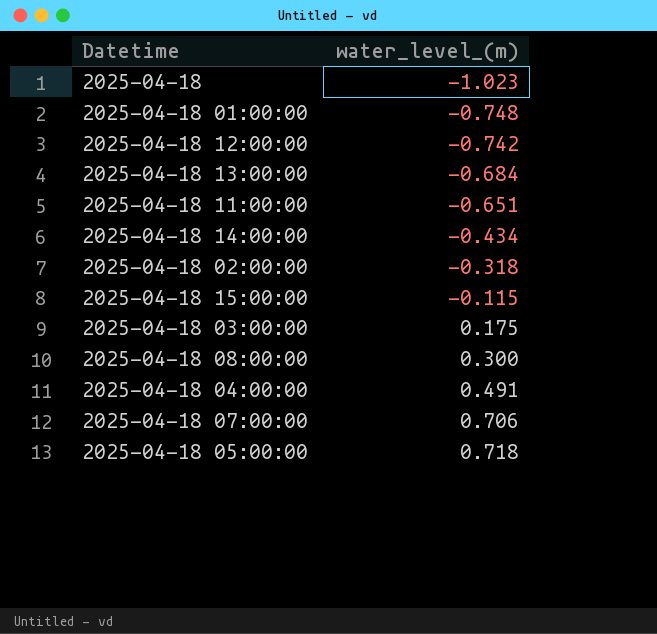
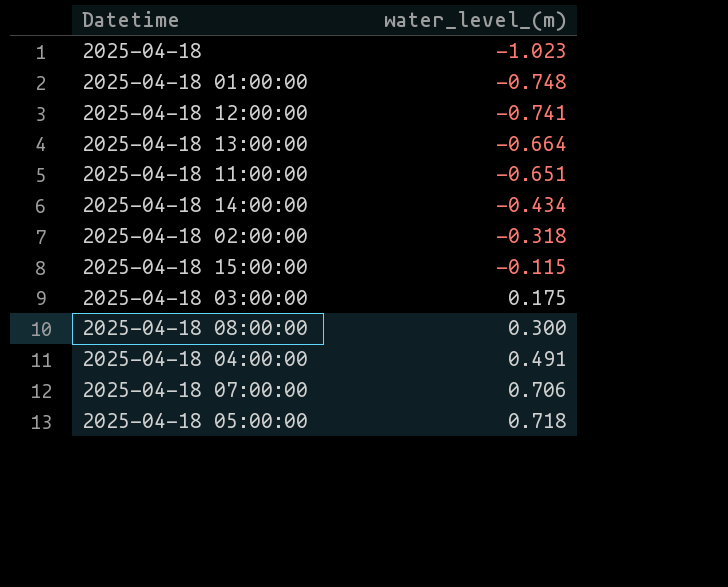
2025-04-18 12:00:00 | water_level_(m): -0.742 -> -0.741
2025-04-18 13:00:00 | water_level_(m): -0.684 -> -0.664

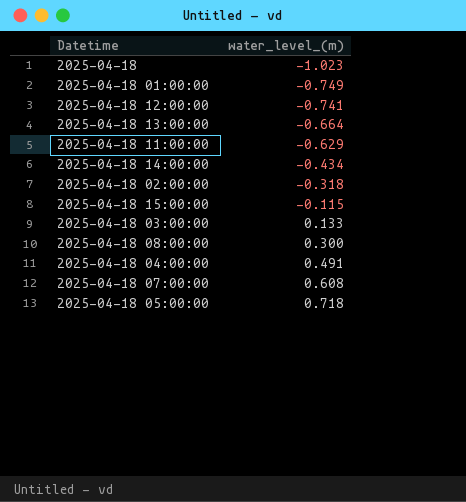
2025-04-18 01:00:00 | water_level_(m): -0.748 -> -0.749
2025-04-18 11:00:00 | water_level_(m): -0.651 -> -0.629
2025-04-18 03:00:00 | water_level_(m): 0.175 -> 0.133
2025-04-18 07:00:00 | water_level_(m): 0.706 -> 0.608

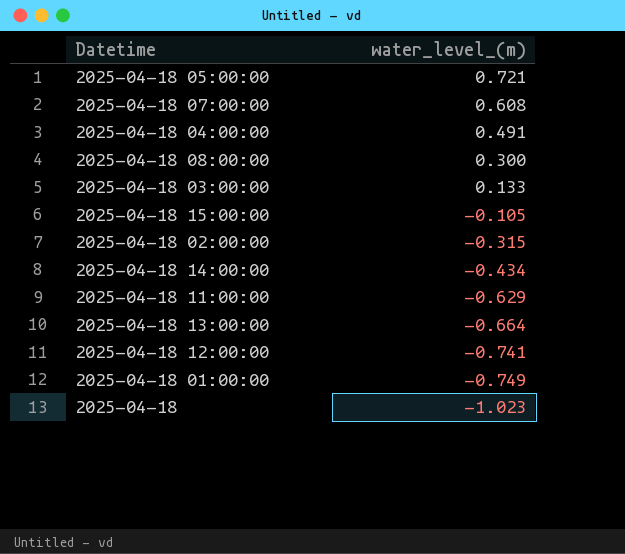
row order: water_level_(m) ascending -> water_level_(m) descending
2025-04-18 05:00:00 | water_level_(m): 0.718 -> 0.721
2025-04-18 15:00:00 | water_level_(m): -0.115 -> -0.105
2025-04-18 02:00:00 | water_level_(m): -0.318 -> -0.315

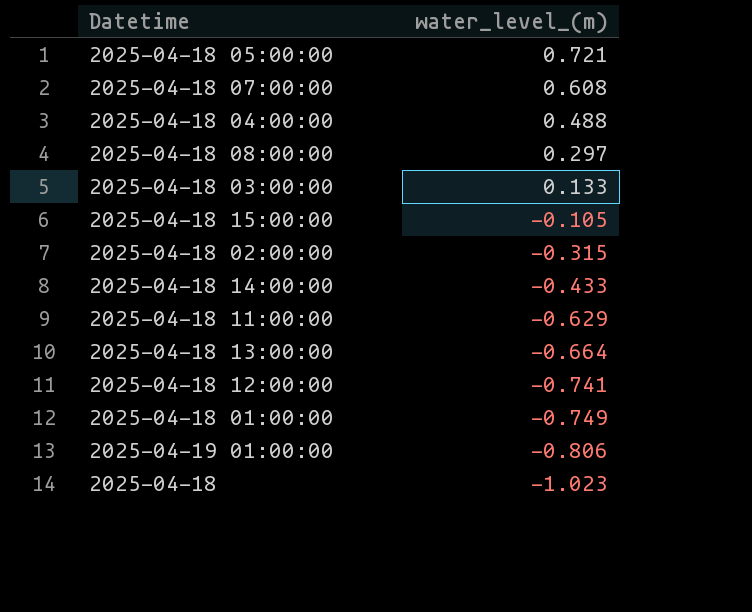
2025-04-18 04:00:00 | water_level_(m): 0.491 -> 0.488
2025-04-18 08:00:00 | water_level_(m): 0.300 -> 0.297
2025-04-18 14:00:00 | water_level_(m): -0.434 -> -0.433
row 2025-04-19 01:00:00: none -> -0.806

